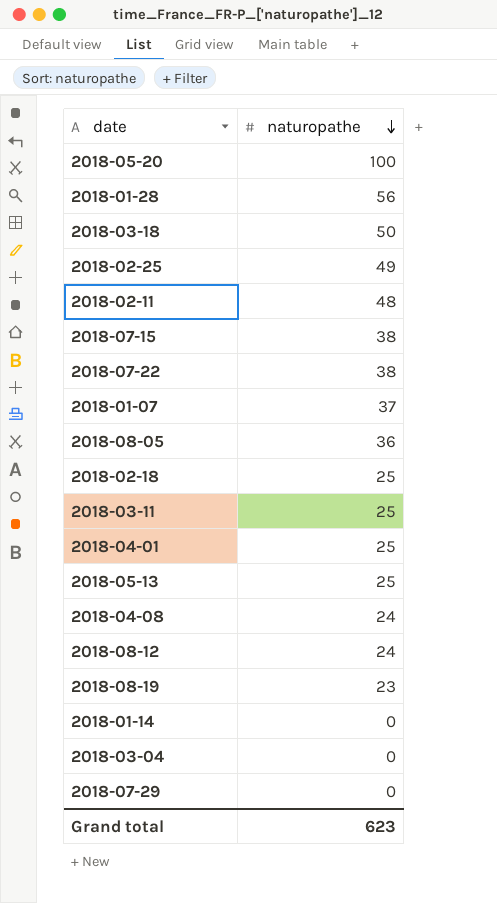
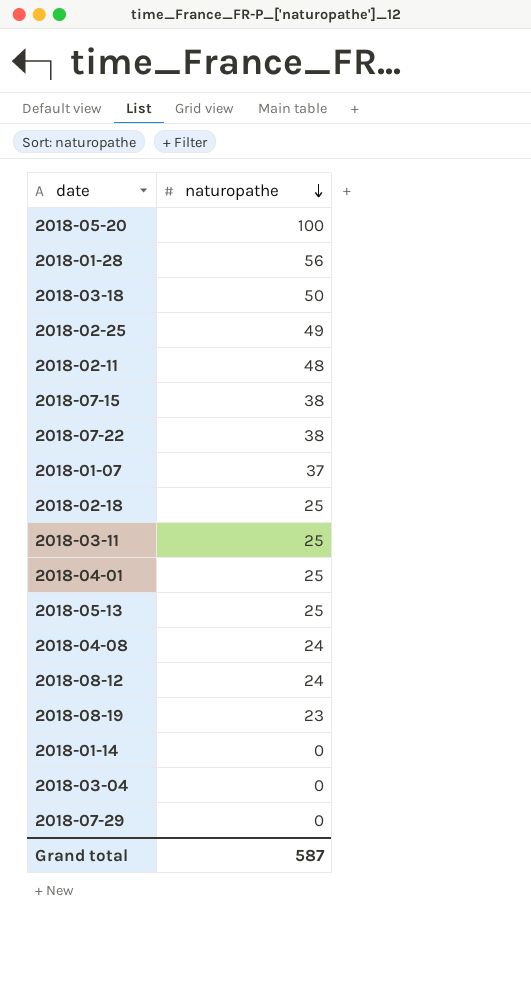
row 2018-08-05: 36 -> none
Grand total | naturopathe: 623 -> 587

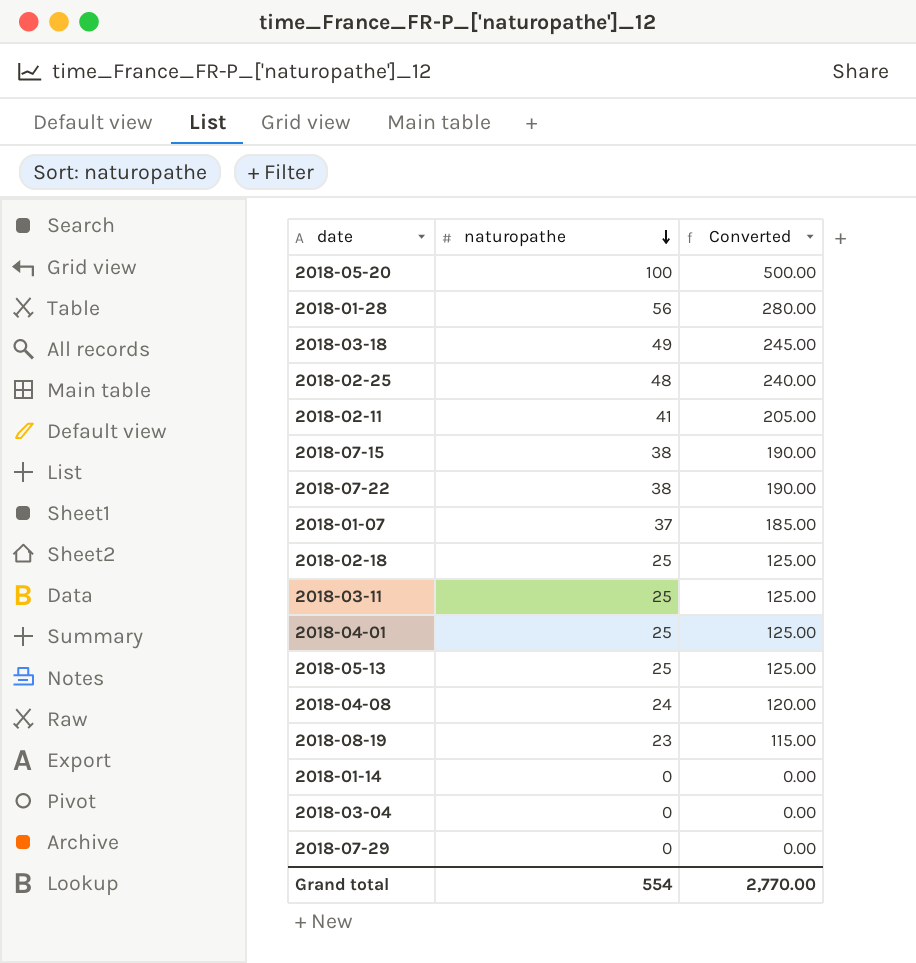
column Converted | formula: none -> [naturopathe] * 5
row 2018-08-12: 24 -> none
2018-03-18 | naturopathe: 50 -> 49
2018-02-25 | naturopathe: 49 -> 48
2018-02-11 | naturopathe: 48 -> 41
Grand total | naturopathe: 587 -> 554

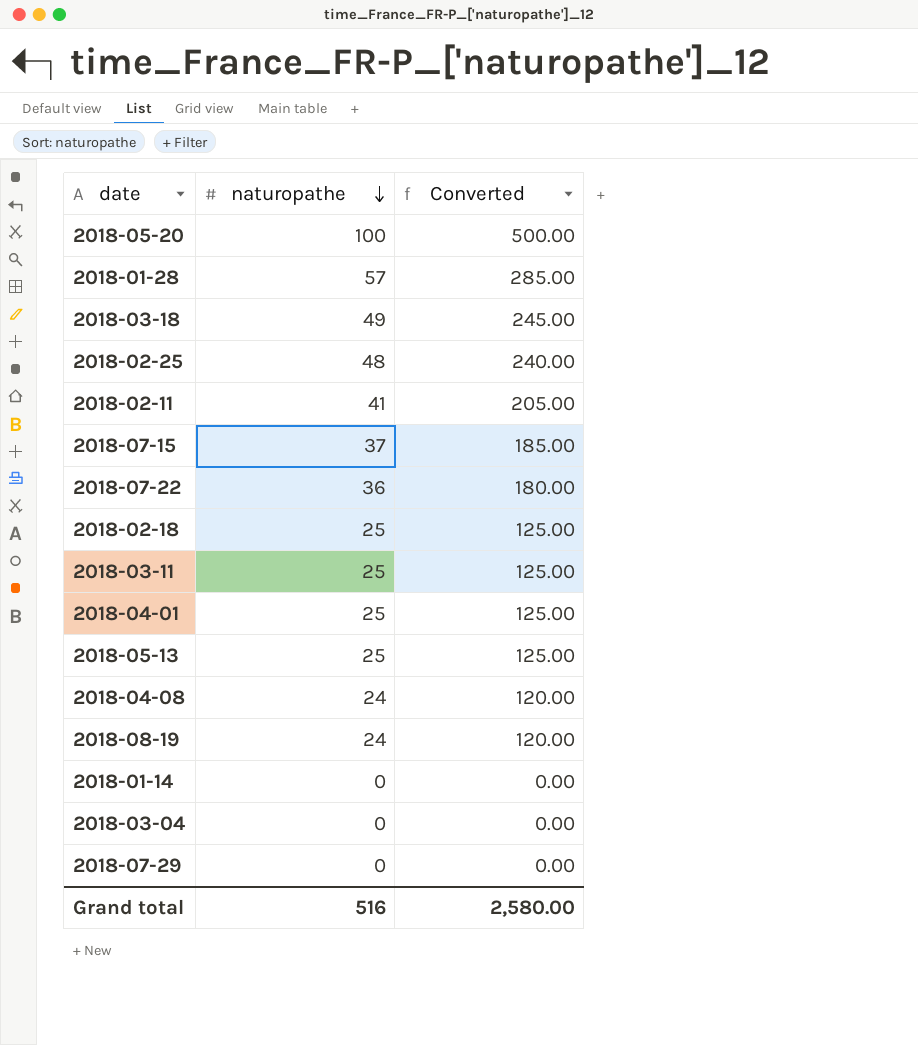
row 2018-01-07: 37 | 185.00 -> none
2018-01-28 | naturopathe: 56 -> 57
2018-01-28 | Converted: 280.00 -> 285.00
2018-07-15 | naturopathe: 38 -> 37
2018-07-15 | Converted: 190.00 -> 185.00
2018-07-22 | naturopathe: 38 -> 36
2018-07-22 | Converted: 190.00 -> 180.00
2018-08-19 | naturopathe: 23 -> 24
2018-08-19 | Converted: 115.00 -> 120.00
Grand total | naturopathe: 554 -> 516
Grand total | Converted: 2,770.00 -> 2,580.00

